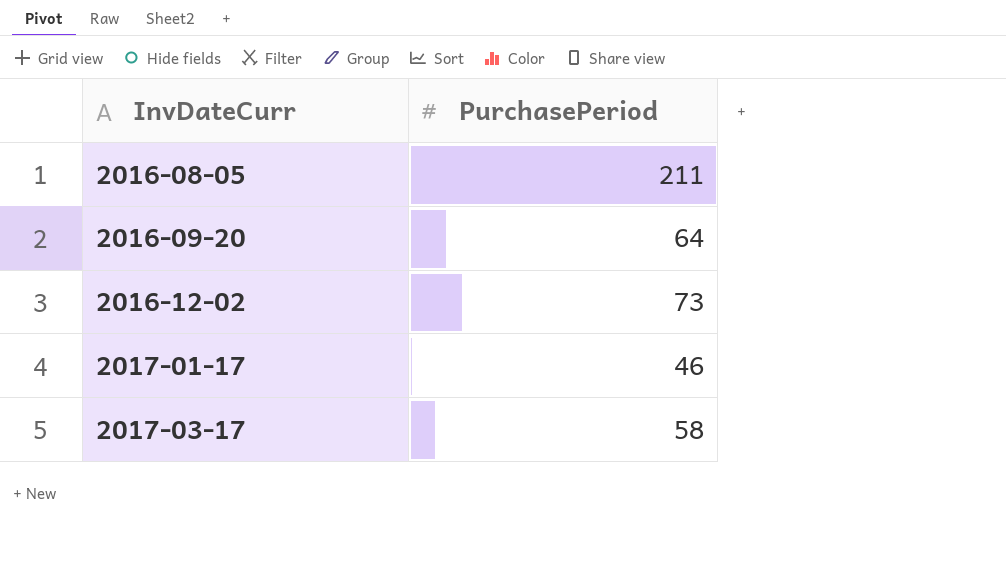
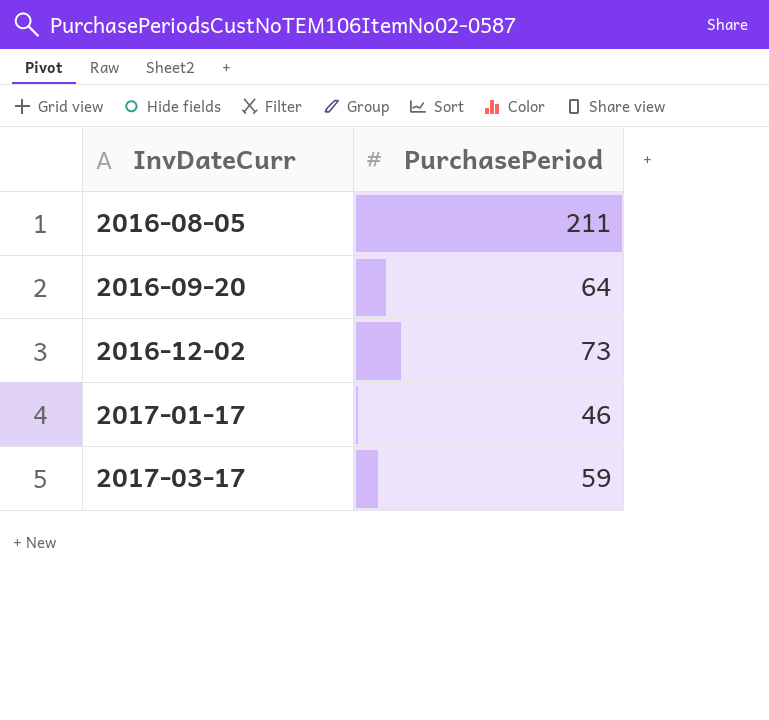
2017-03-17 | PurchasePeriod: 58 -> 59

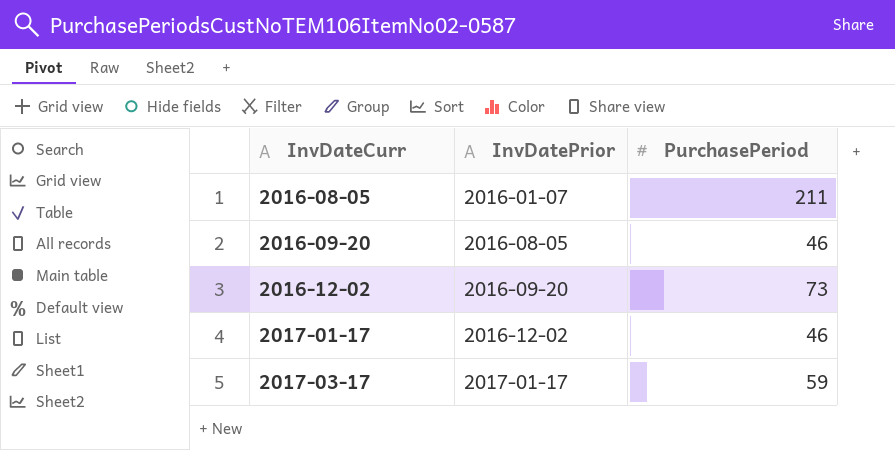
column InvDatePrior | position: none -> 2
2016-09-20 | PurchasePeriod: 64 -> 46

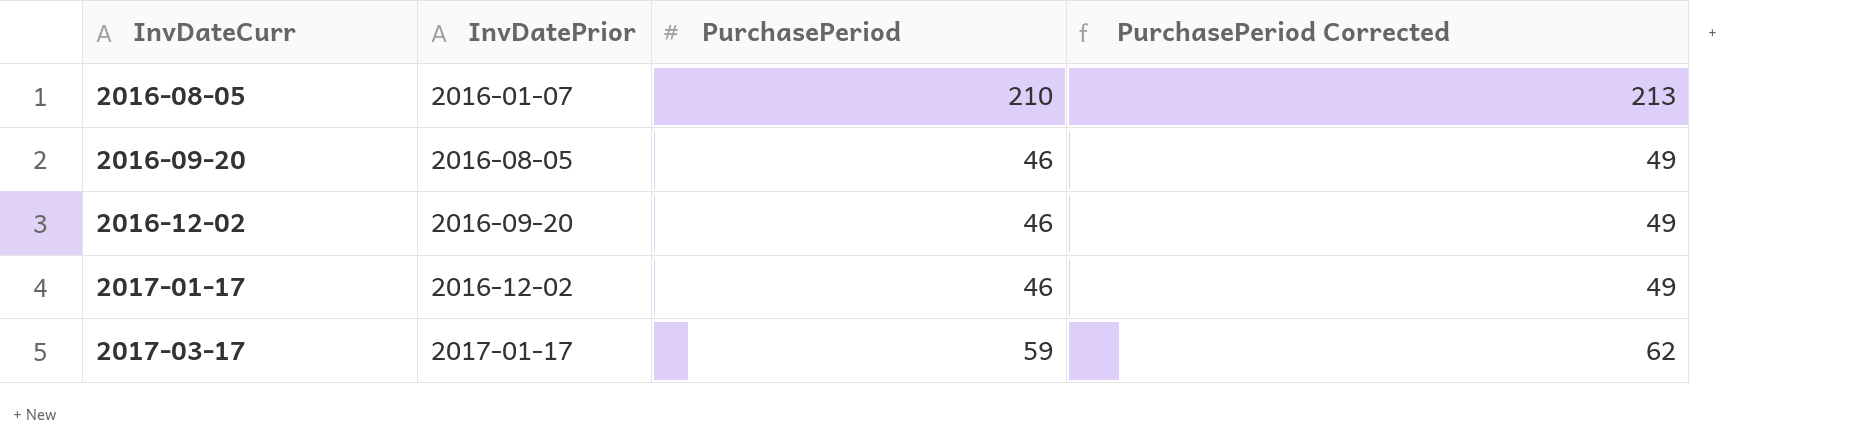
column PurchasePeriod Corrected | formula: none -> [PurchasePeriod] + 3
2016-08-05 | PurchasePeriod: 211 -> 210
2016-12-02 | PurchasePeriod: 73 -> 46

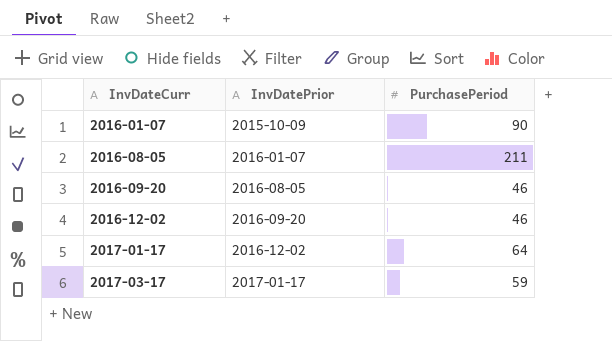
column PurchasePeriod Corrected | formula: [PurchasePeriod] + 3 -> none
row 2016-01-07: none -> 2015-10-09 | 90
2016-08-05 | PurchasePeriod: 210 -> 211
2017-01-17 | PurchasePeriod: 46 -> 64

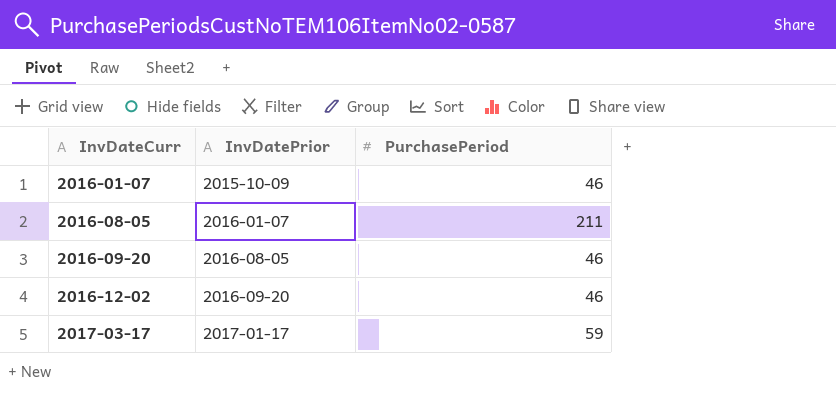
row 2017-01-17: 2016-12-02 | 64 -> none
2016-01-07 | PurchasePeriod: 90 -> 46

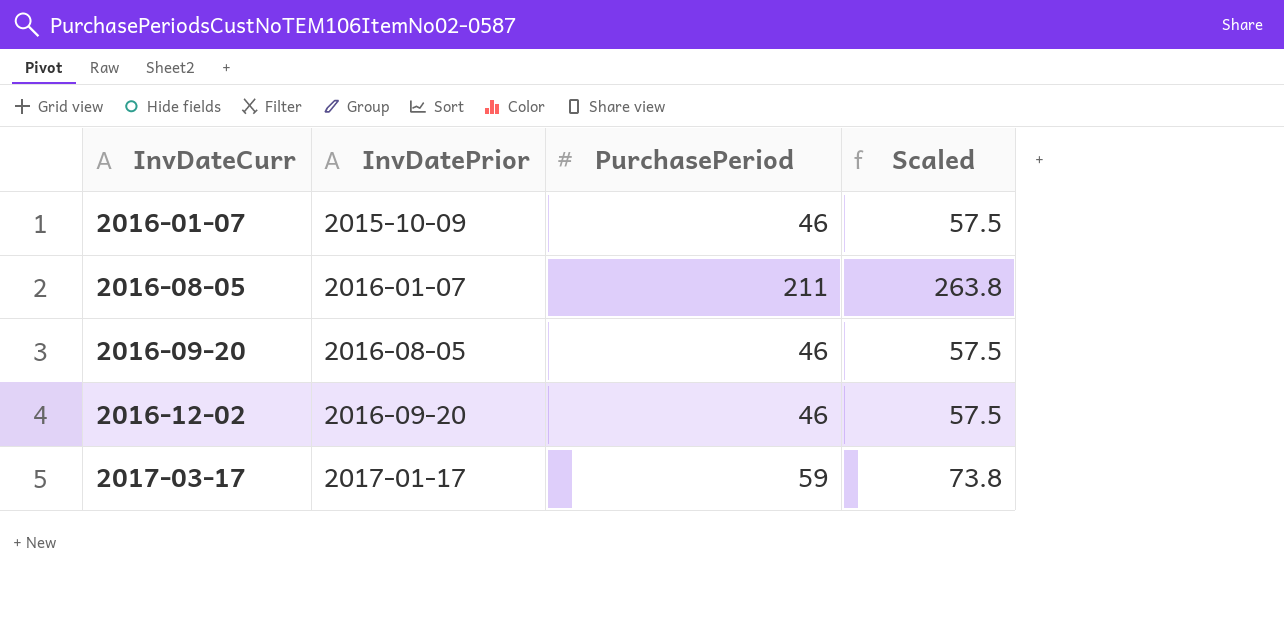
column Scaled | formula: none -> [PurchasePeriod] * 1.25

